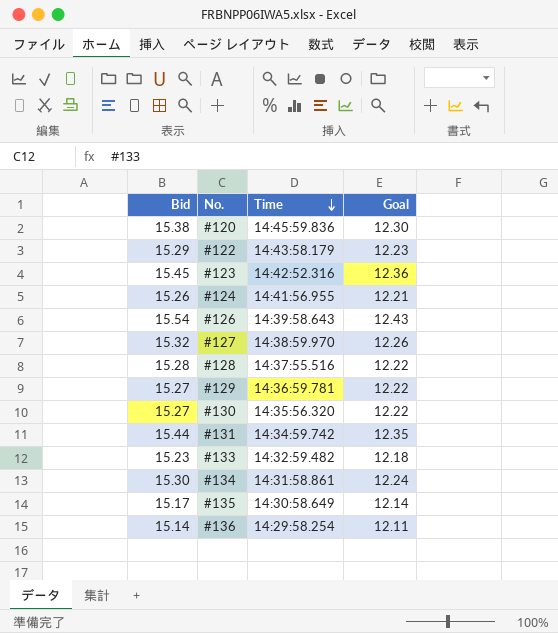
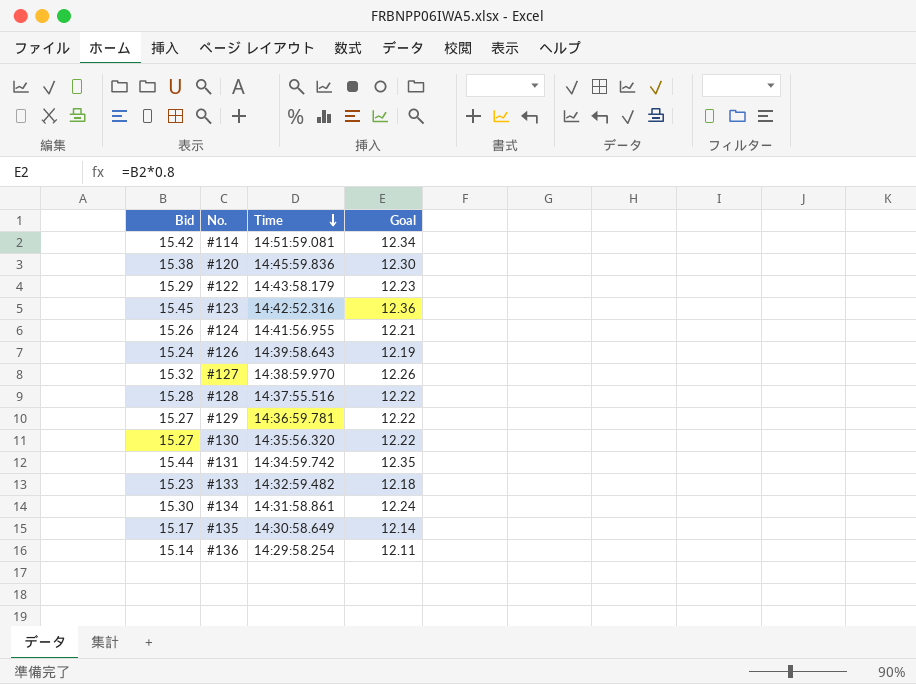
row #114: none -> 15.42 | 14:51:59.081 | 12.34
#126 | Bid: 15.54 -> 15.24
#126 | Goal: 12.43 -> 12.19

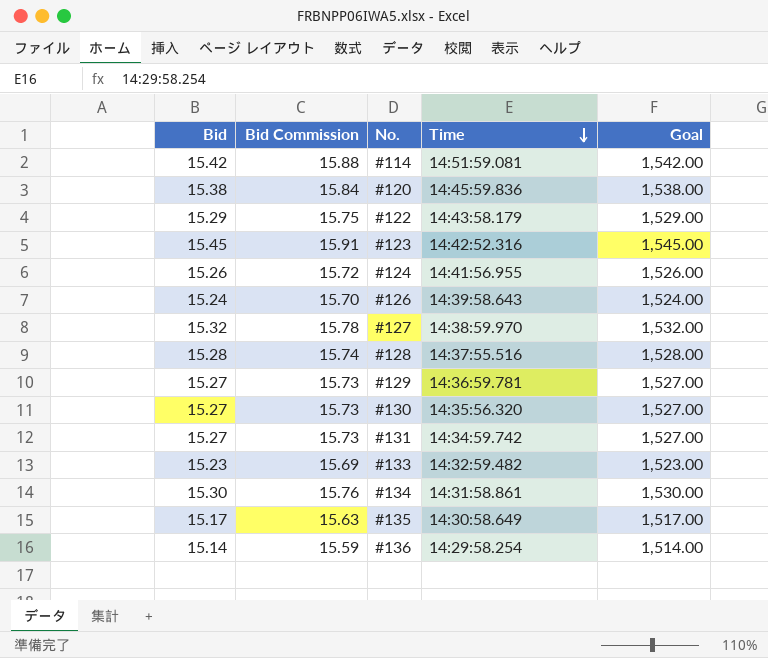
column Bid Commission | formula: none -> [Bid] * 1.03
column Goal | formula: [Bid] * 0.8 -> [Bid] * 100
#131 | Bid: 15.44 -> 15.27

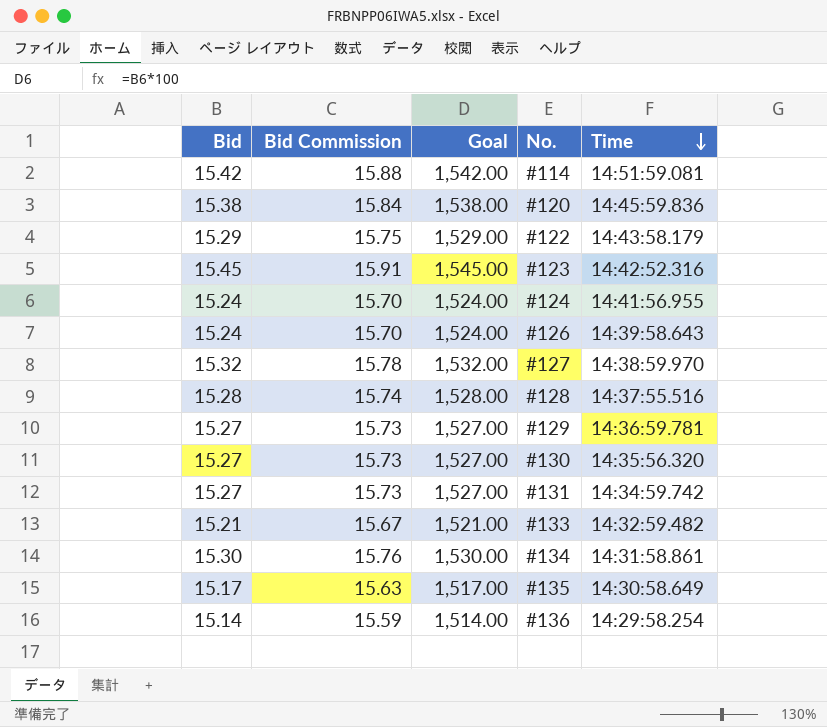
column Goal | position: 5 -> 3
#124 | Bid: 15.26 -> 15.24
#124 | Bid Commission: 15.72 -> 15.70
#124 | Goal: 1,526.00 -> 1,524.00
#133 | Bid: 15.23 -> 15.21
#133 | Bid Commission: 15.69 -> 15.67
#133 | Goal: 1,523.00 -> 1,521.00

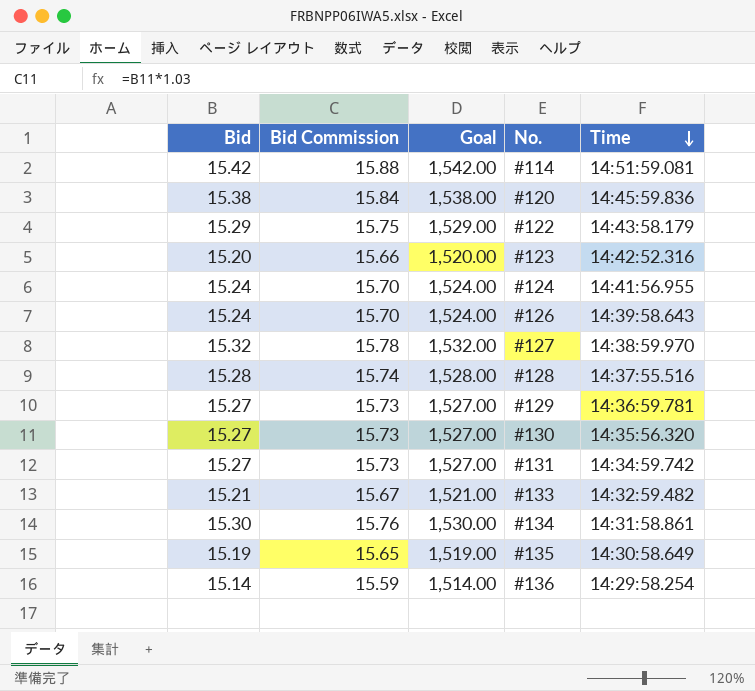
#123 | Bid: 15.45 -> 15.20
#123 | Bid Commission: 15.91 -> 15.66
#123 | Goal: 1,545.00 -> 1,520.00
#135 | Bid: 15.17 -> 15.19
#135 | Bid Commission: 15.63 -> 15.65
#135 | Goal: 1,517.00 -> 1,519.00

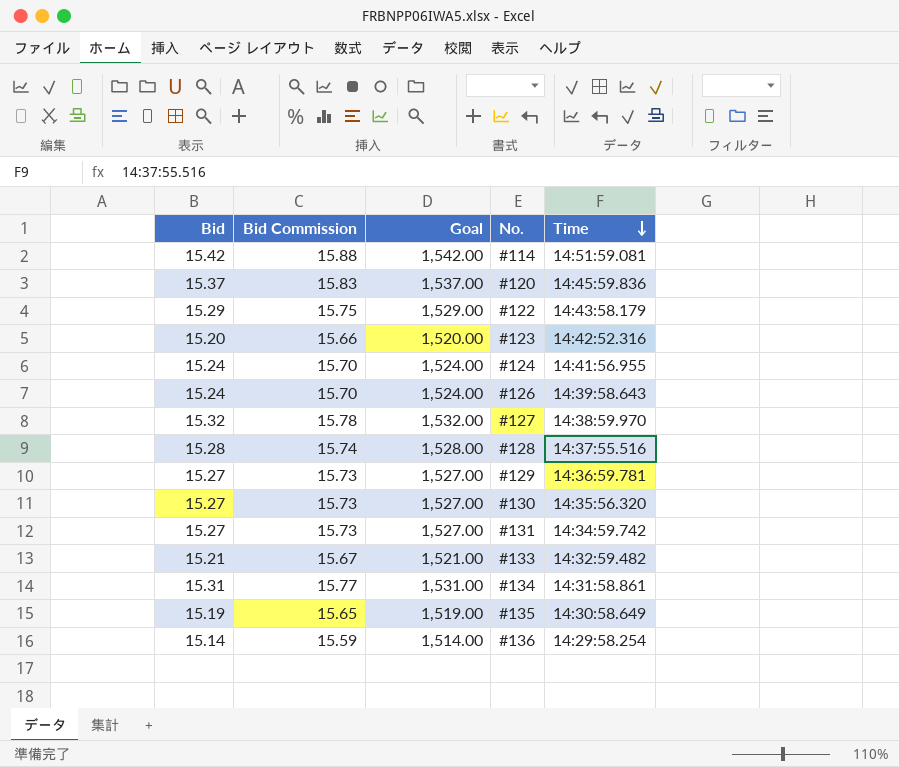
#120 | Bid: 15.38 -> 15.37
#120 | Bid Commission: 15.84 -> 15.83
#120 | Goal: 1,538.00 -> 1,537.00
#134 | Bid: 15.30 -> 15.31
#134 | Bid Commission: 15.76 -> 15.77
#134 | Goal: 1,530.00 -> 1,531.00

